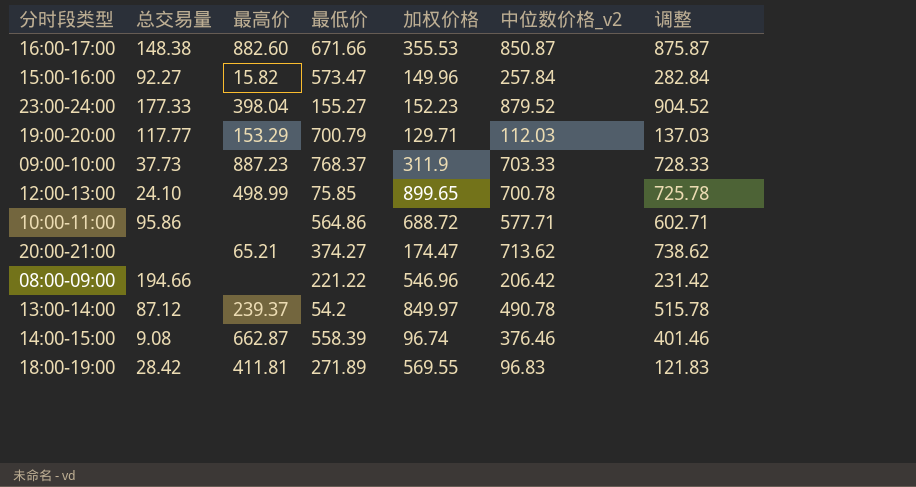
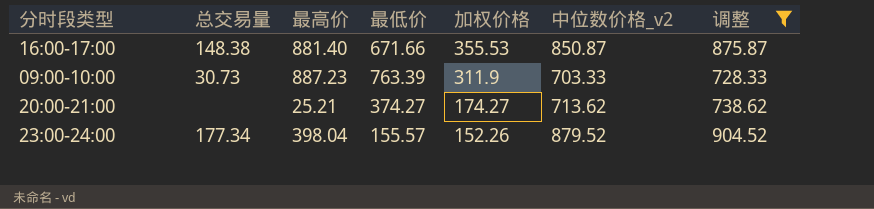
filter: none -> 调整 >= 728.33
row order: none -> 加权价格 descending
16:00-17:00 | 最高价: 882.60 -> 881.40
09:00-10:00 | 总交易量: 37.73 -> 30.73
09:00-10:00 | 最低价: 768.37 -> 763.39
20:00-21:00 | 最高价: 65.21 -> 25.21
20:00-21:00 | 加权价格: 174.47 -> 174.27
23:00-24:00 | 总交易量: 177.33 -> 177.34
23:00-24:00 | 最低价: 155.27 -> 155.57
23:00-24:00 | 加权价格: 152.23 -> 152.26

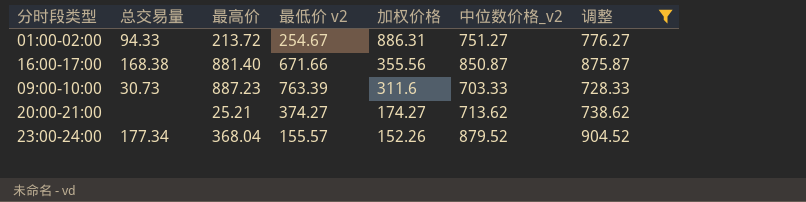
column name: 最低价 -> 最低价 v2
row 01:00-02:00: none -> 94.33 | 213.72 | 254.67 | 886.31 | 751.27 | 776.27
16:00-17:00 | 总交易量: 148.38 -> 168.38
16:00-17:00 | 加权价格: 355.53 -> 355.56
09:00-10:00 | 加权价格: 311.9 -> 311.6
23:00-24:00 | 最高价: 398.04 -> 368.04

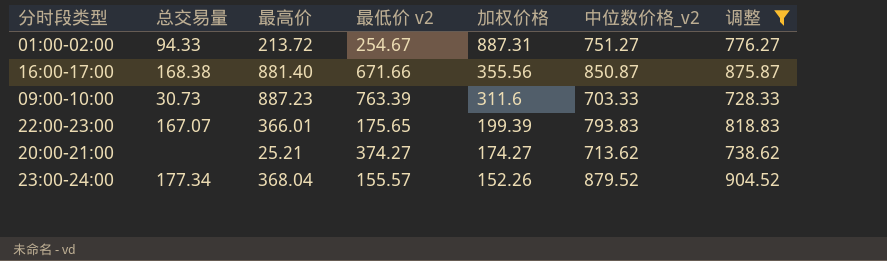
01:00-02:00 | 加权价格: 886.31 -> 887.31
row 22:00-23:00: none -> 167.07 | 366.01 | 175.65 | 199.39 | 793.83 | 818.83

